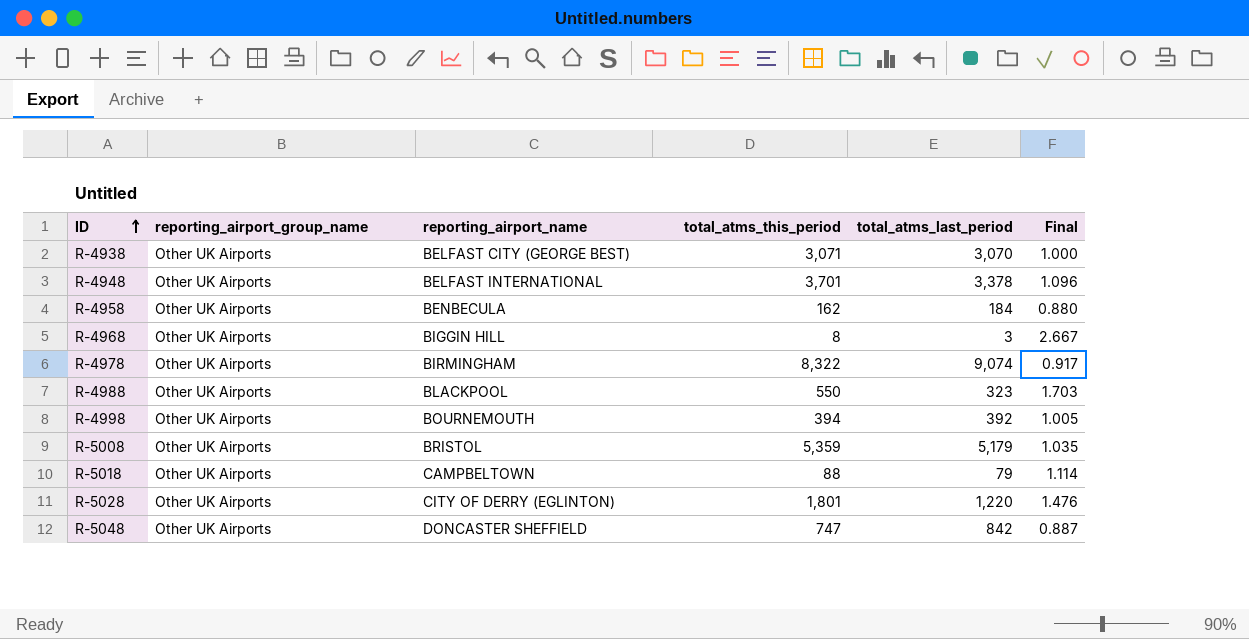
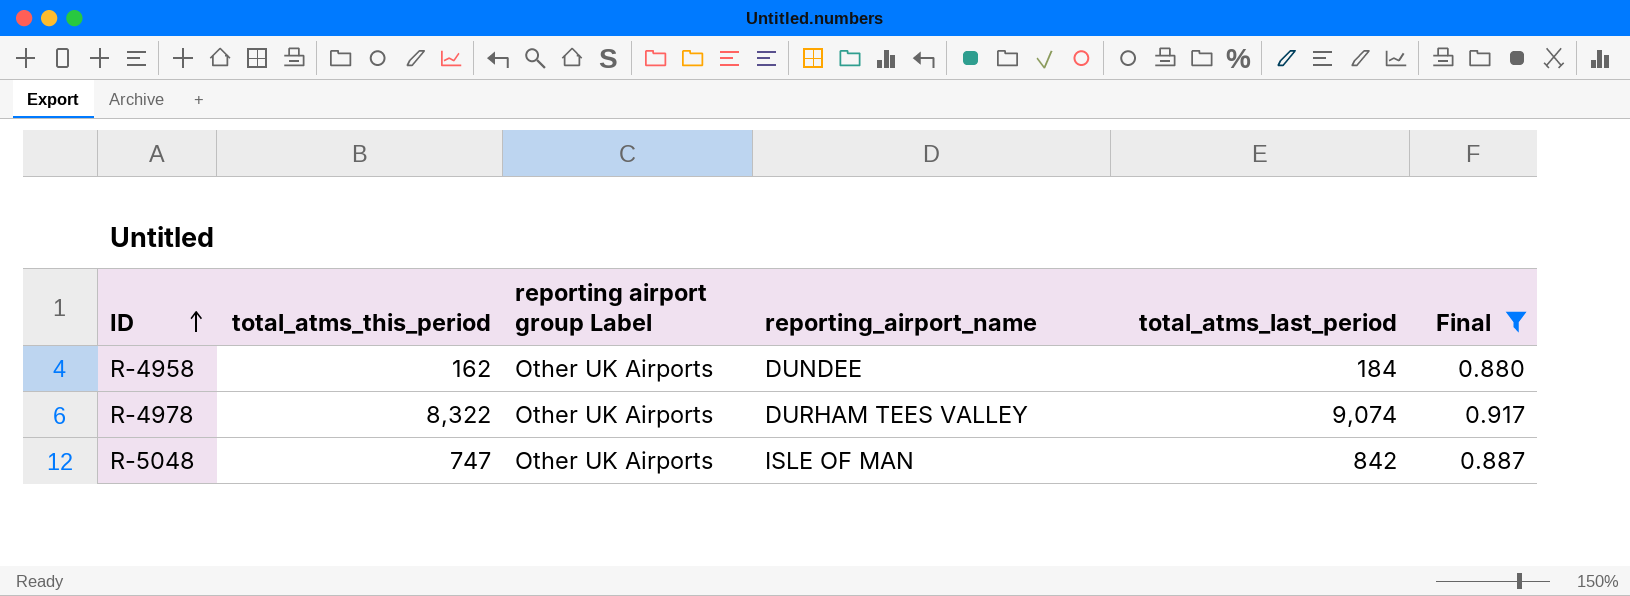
filter: none -> Final <= 0.917
column total_atms_this_period | position: 4 -> 2
column name: reporting_airport_group_name -> reporting airport group Label
R-4958 | reporting_airport_name: BENBECULA -> DUNDEE
R-4978 | reporting_airport_name: BIRMINGHAM -> DURHAM TEES VALLEY
R-5048 | reporting_airport_name: DONCASTER SHEFFIELD -> ISLE OF MAN

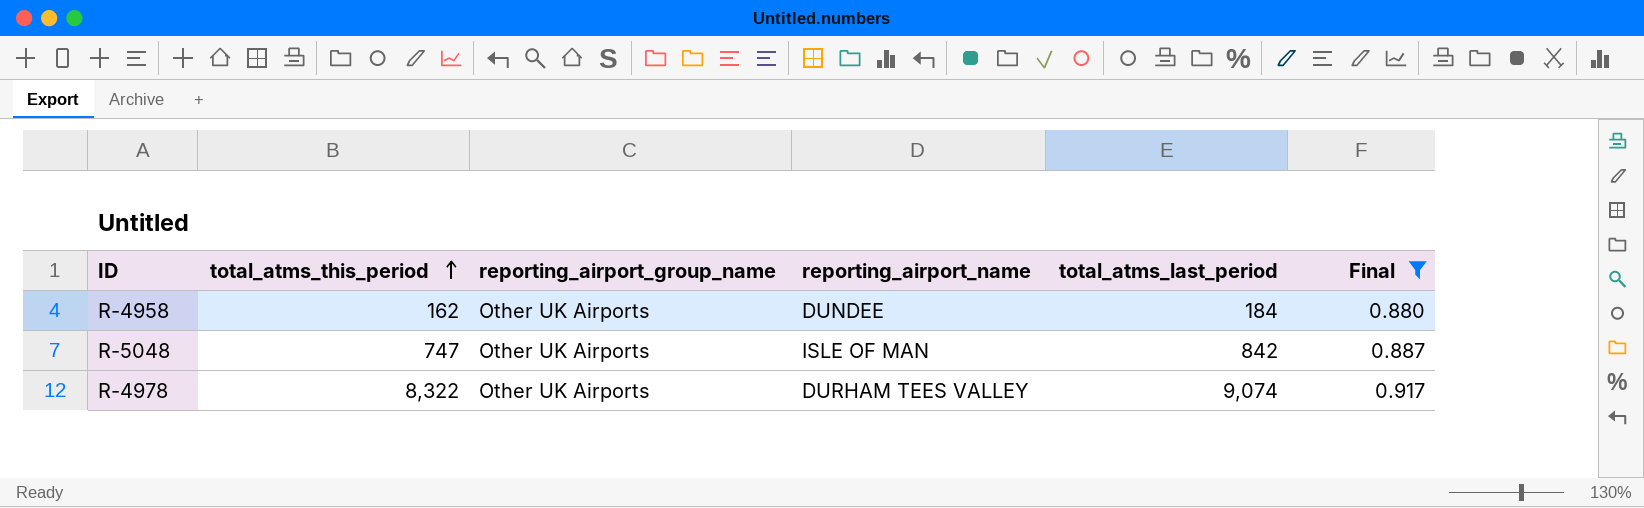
row order: ID ascending -> total_atms_this_period ascending
column name: reporting airport group Label -> reporting_airport_group_name

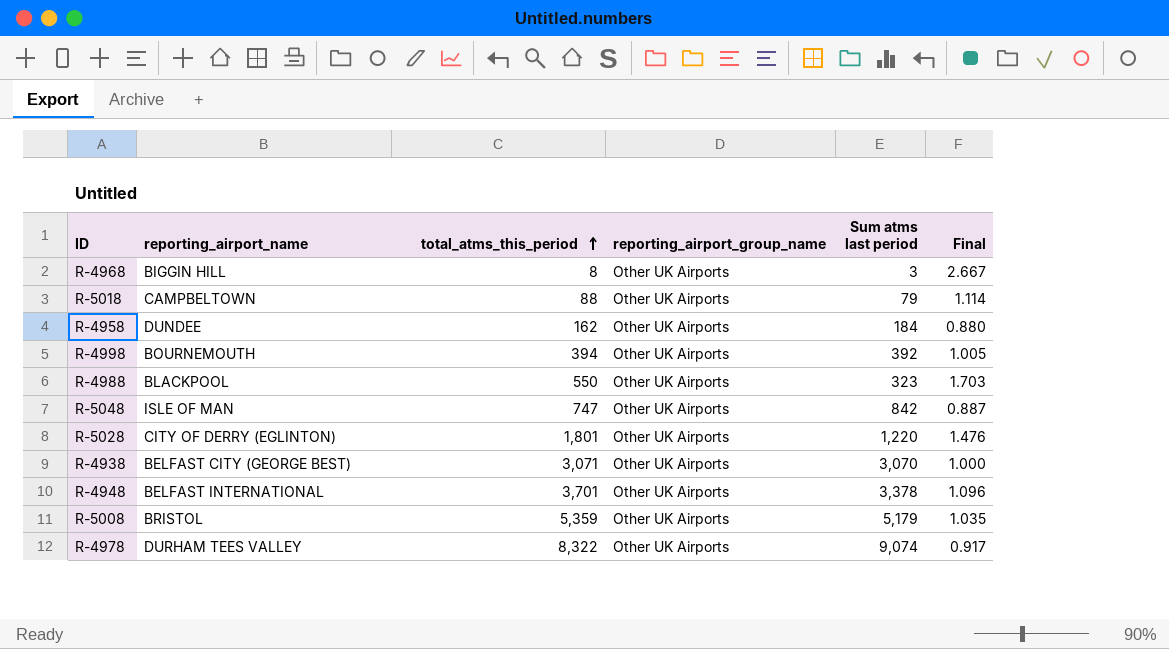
filter: Final <= 0.917 -> none
column reporting_airport_name | position: 4 -> 2
column name: total_atms_last_period -> Sum atms last period

